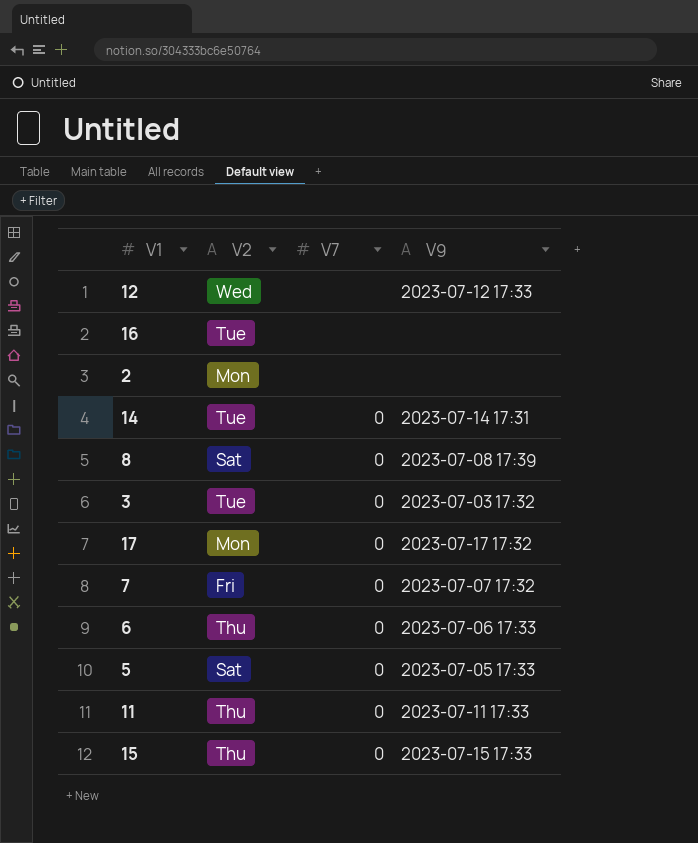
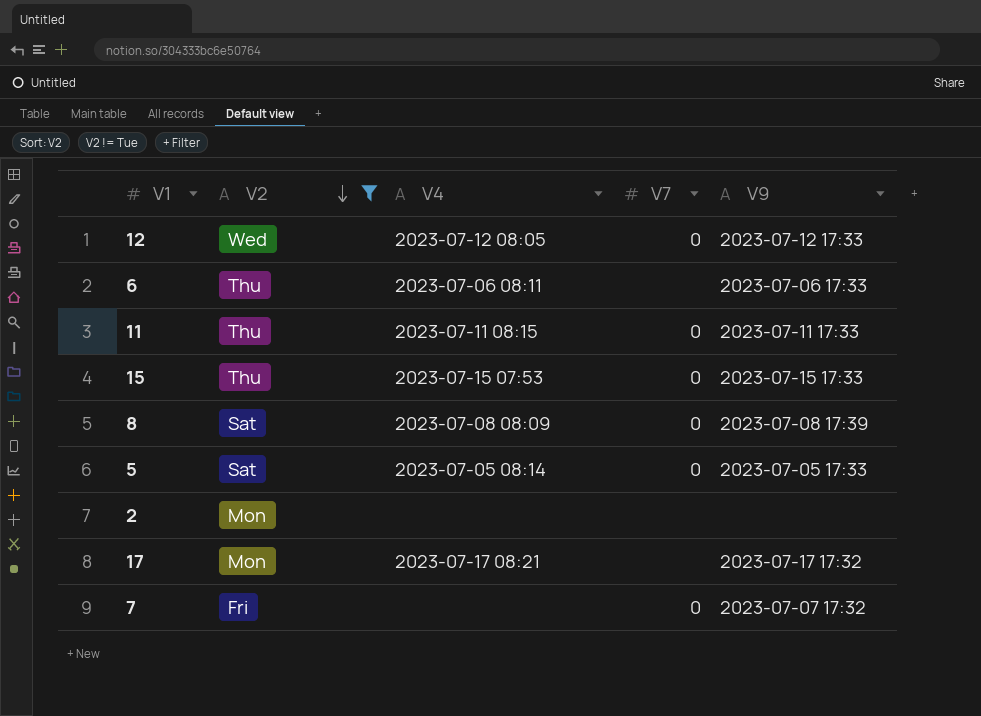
filter: none -> V2 != Tue
row order: none -> V2 descending
column V4 | position: none -> 3
12 | V7: none -> 0
6 | V7: 0 -> none
17 | V7: 0 -> none

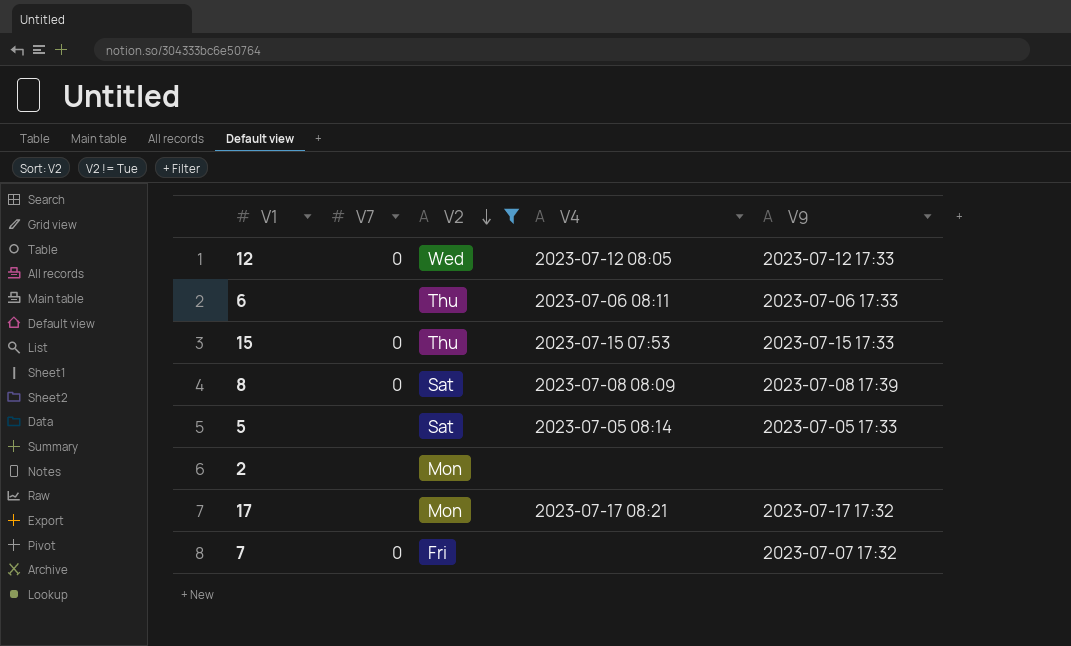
column V7 | position: 4 -> 2
row 11: Thu | 2023-07-11 08:15 | 0 | 2023-07-11 17:33 -> none
5 | V7: 0 -> none

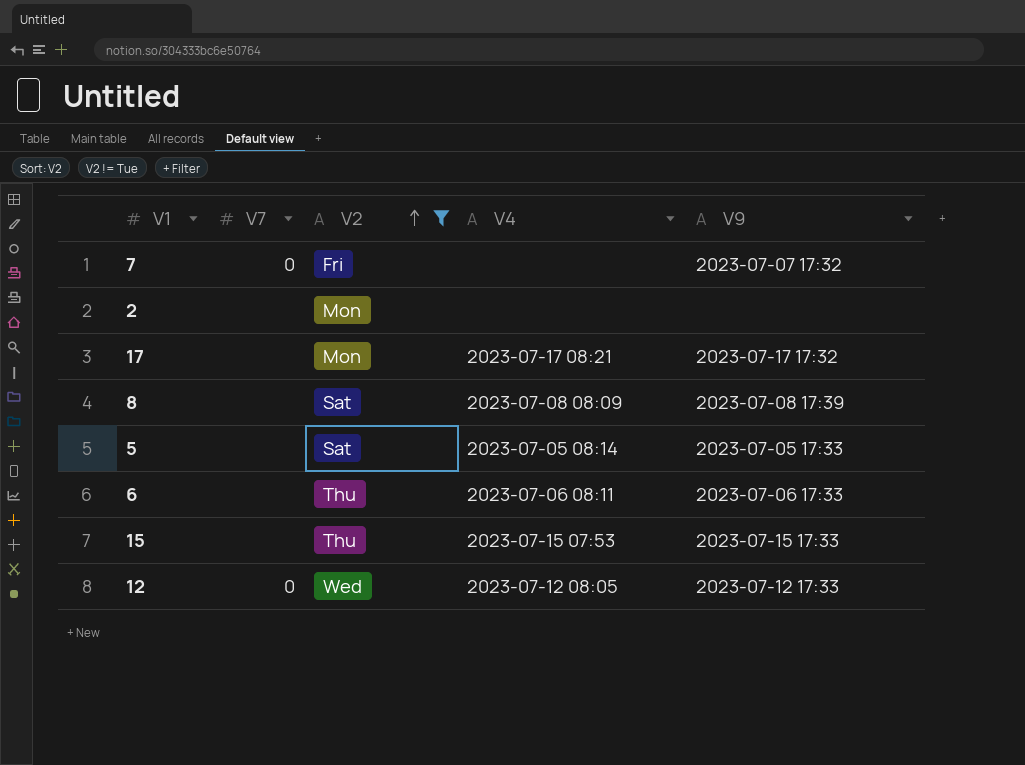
row order: V2 descending -> V2 ascending
8 | V7: 0 -> none
15 | V7: 0 -> none

